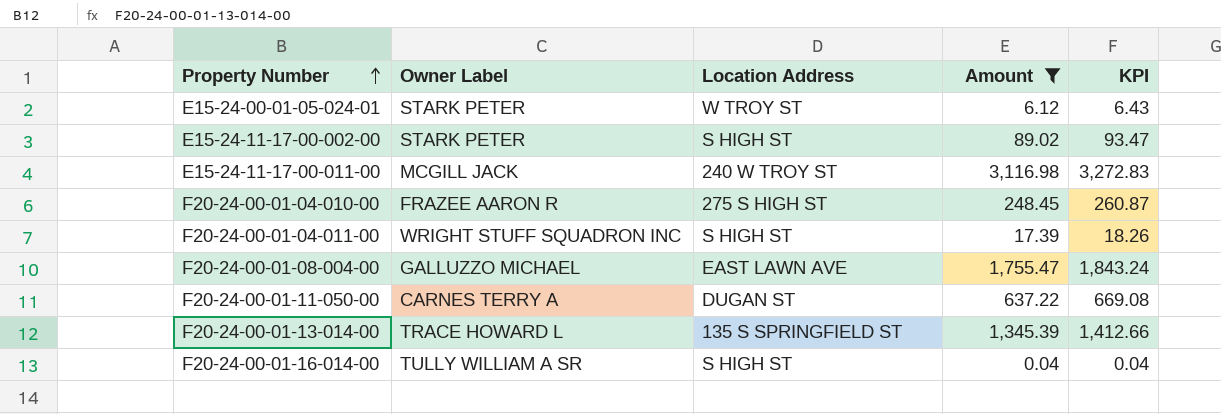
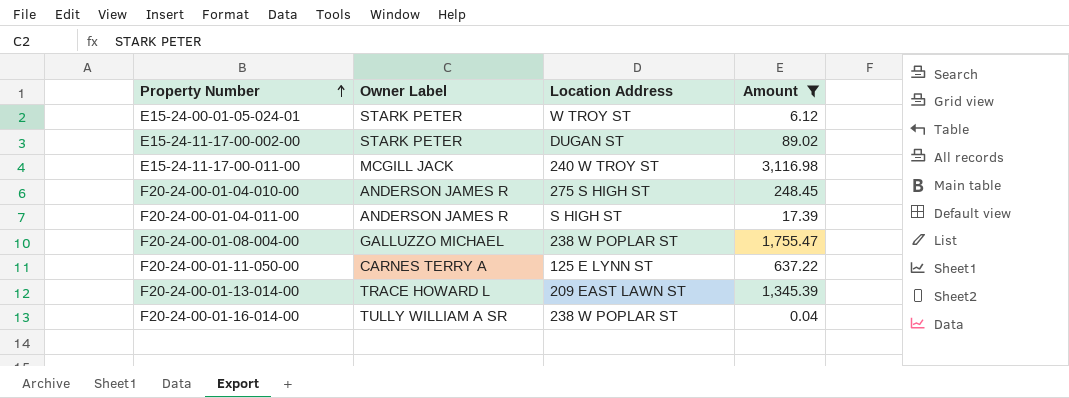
column KPI | formula: [Amount] * 1.05 -> none
E15-24-11-17-00-002-00 | Location Address: S HIGH ST -> DUGAN ST
F20-24-00-01-04-010-00 | Owner Label: FRAZEE AARON R -> ANDERSON JAMES R
F20-24-00-01-04-011-00 | Owner Label: WRIGHT STUFF SQUADRON INC -> ANDERSON JAMES R
F20-24-00-01-08-004-00 | Location Address: EAST LAWN AVE -> 238 W POPLAR ST
F20-24-00-01-11-050-00 | Location Address: DUGAN ST -> 125 E LYNN ST
F20-24-00-01-13-014-00 | Location Address: 135 S SPRINGFIELD ST -> 209 EAST LAWN ST
F20-24-00-01-16-014-00 | Location Address: S HIGH ST -> 238 W POPLAR ST

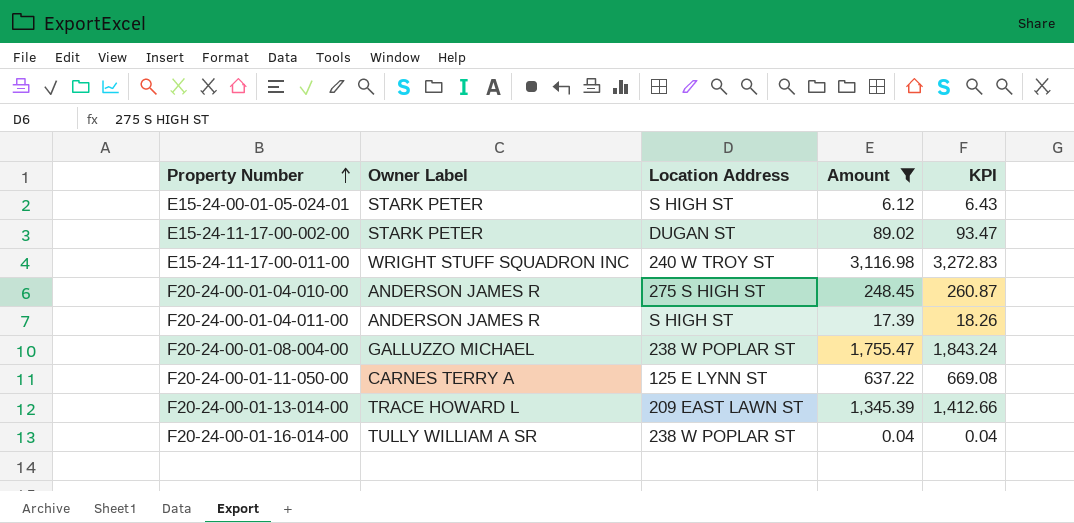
column KPI | formula: none -> [Amount] * 1.05
E15-24-00-01-05-024-01 | Location Address: W TROY ST -> S HIGH ST
E15-24-11-17-00-011-00 | Owner Label: MCGILL JACK -> WRIGHT STUFF SQUADRON INC

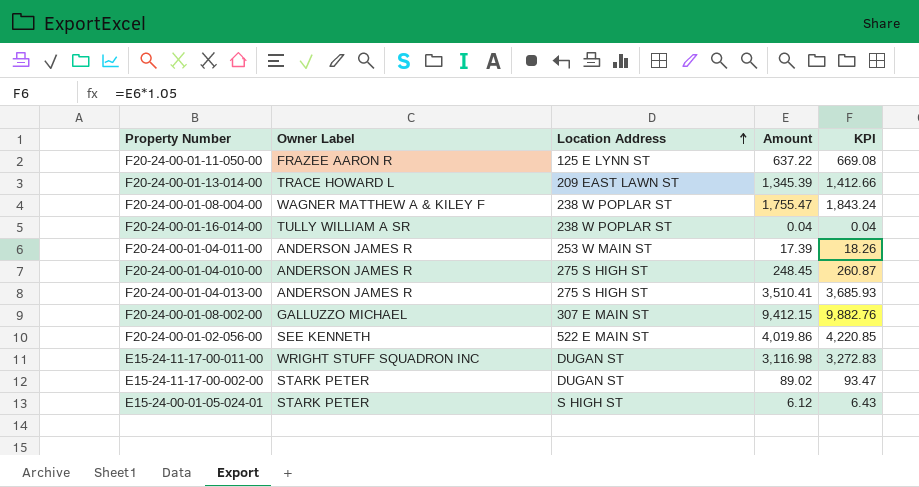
filter: Amount <= 3,116.98 -> none
row order: Property Number ascending -> Location Address ascending
F20-24-00-01-11-050-00 | Owner Label: CARNES TERRY A -> FRAZEE AARON R
F20-24-00-01-08-004-00 | Owner Label: GALLUZZO MICHAEL -> WAGNER MATTHEW A & KILEY F
F20-24-00-01-04-011-00 | Location Address: S HIGH ST -> 253 W MAIN ST
E15-24-11-17-00-011-00 | Location Address: 240 W TROY ST -> DUGAN ST

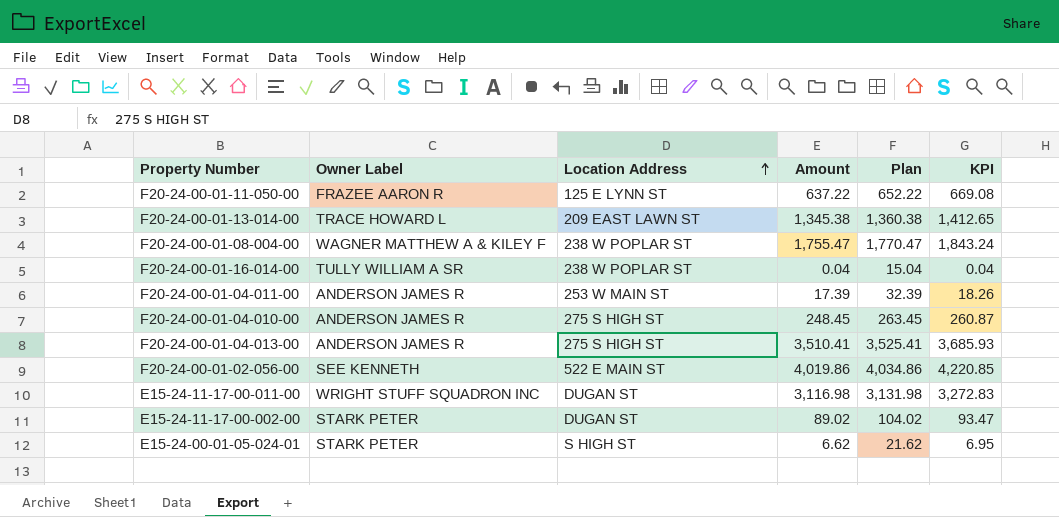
column Plan | formula: none -> [Amount] + 15
row F20-24-00-01-08-002-00: GALLUZZO MICHAEL | 307 E MAIN ST | 9,412.15 | 9,882.76 -> none
F20-24-00-01-13-014-00 | Amount: 1,345.39 -> 1,345.38
F20-24-00-01-13-014-00 | KPI: 1,412.66 -> 1,412.65
E15-24-00-01-05-024-01 | Amount: 6.12 -> 6.62
E15-24-00-01-05-024-01 | KPI: 6.43 -> 6.95

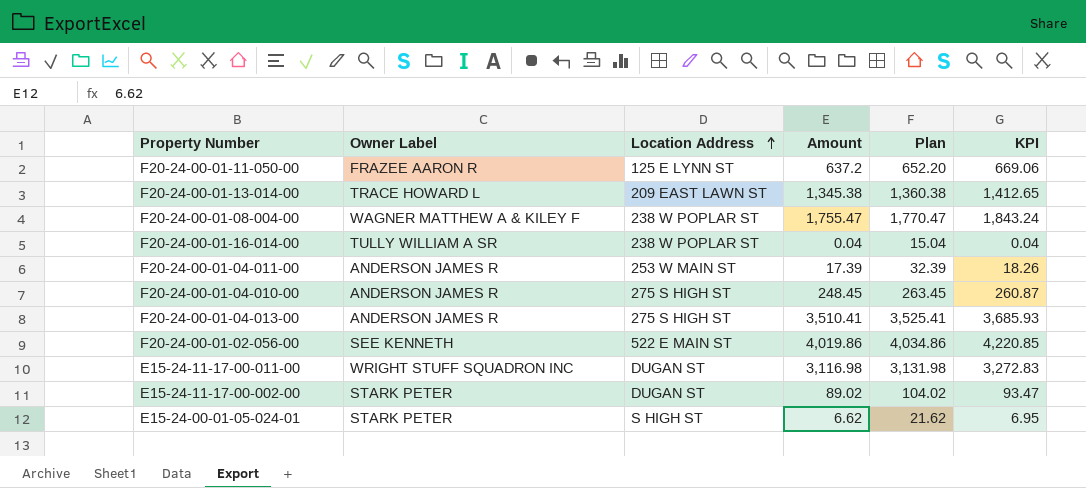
F20-24-00-01-11-050-00 | Amount: 637.22 -> 637.2
F20-24-00-01-11-050-00 | Plan: 652.22 -> 652.20
F20-24-00-01-11-050-00 | KPI: 669.08 -> 669.06

